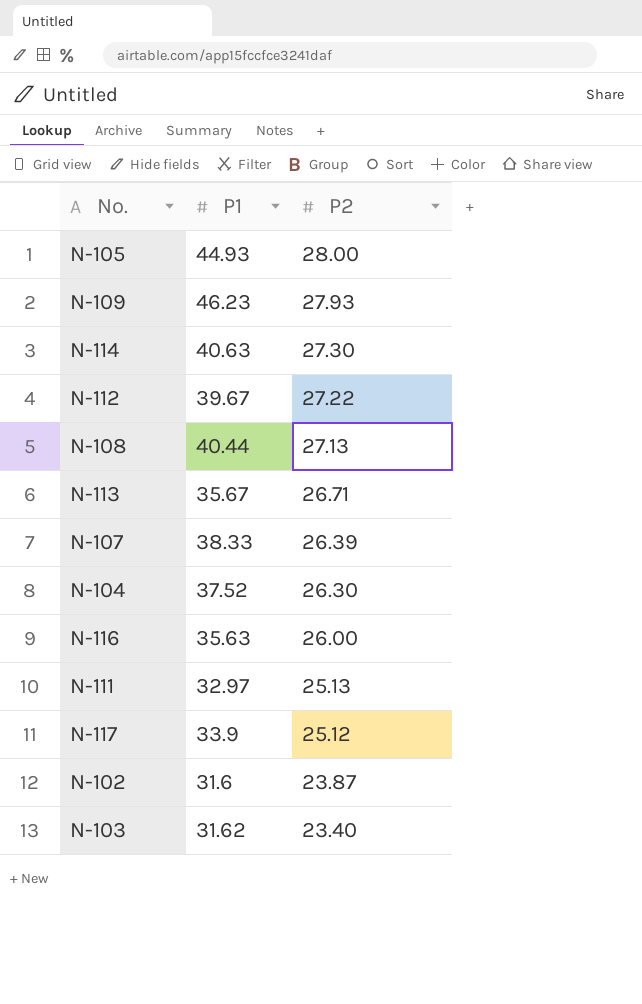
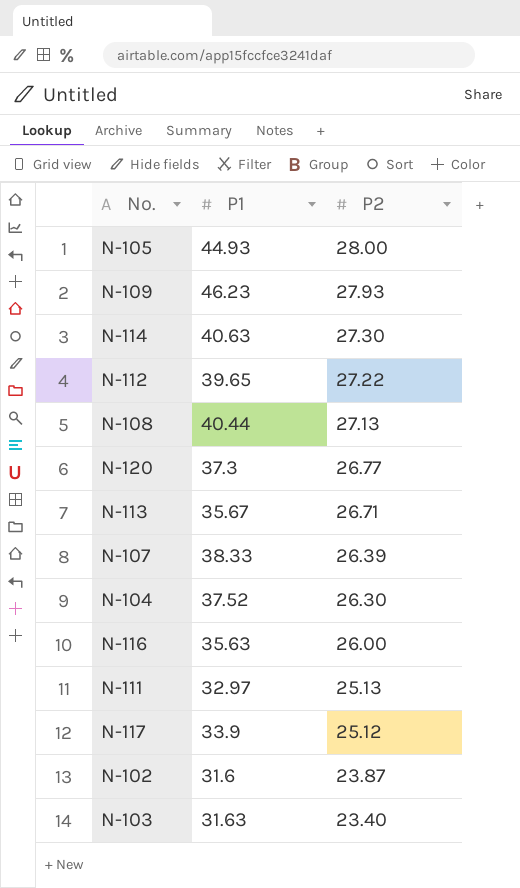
N-112 | P1: 39.67 -> 39.65
row N-120: none -> 37.3 | 26.77
N-103 | P1: 31.62 -> 31.63

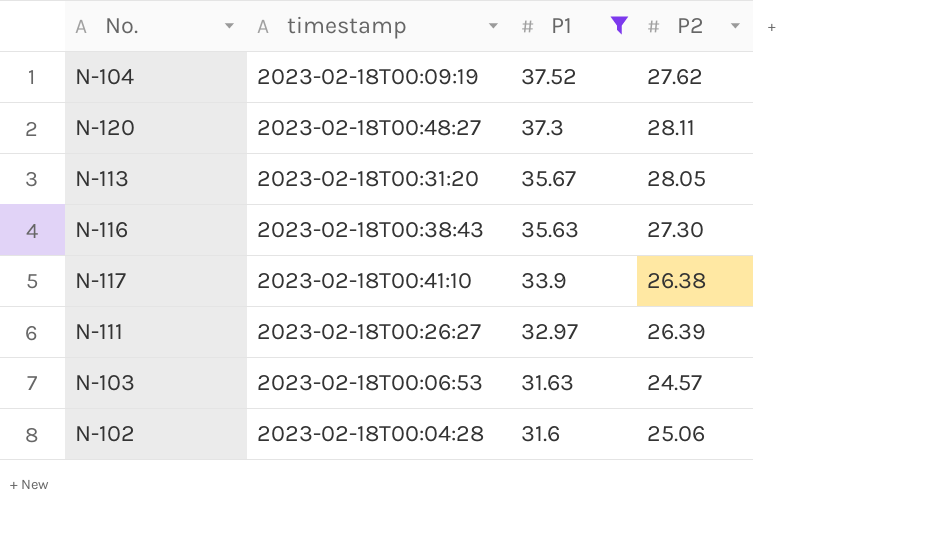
filter: none -> P1 <= 37.52
row order: P2 descending -> P1 descending
column timestamp | position: none -> 2
N-104 | P2: 26.30 -> 27.62
N-120 | P2: 26.77 -> 28.11
N-113 | P2: 26.71 -> 28.05
N-116 | P2: 26.00 -> 27.30
N-117 | P2: 25.12 -> 26.38
N-111 | P2: 25.13 -> 26.39
N-103 | P2: 23.40 -> 24.57
N-102 | P2: 23.87 -> 25.06

